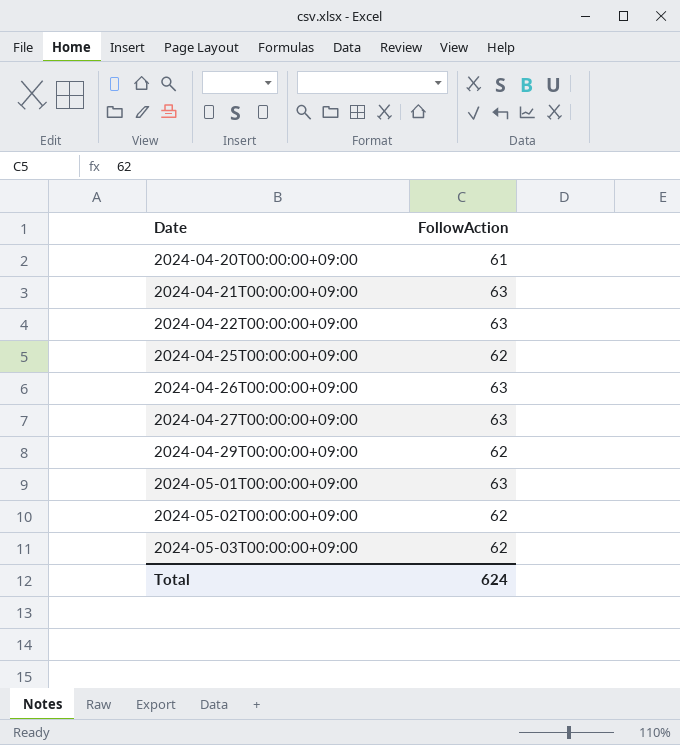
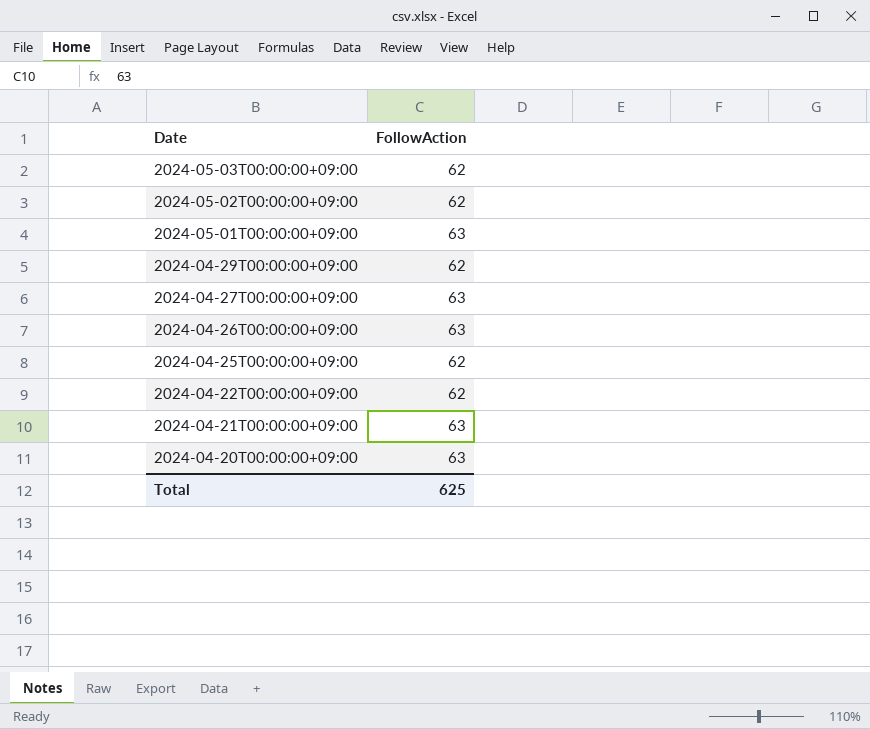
row order: Date ascending -> Date descending
2024-04-22T00:00:00+09:00 | FollowAction: 63 -> 62
2024-04-20T00:00:00+09:00 | FollowAction: 61 -> 63
Total | FollowAction: 624 -> 625

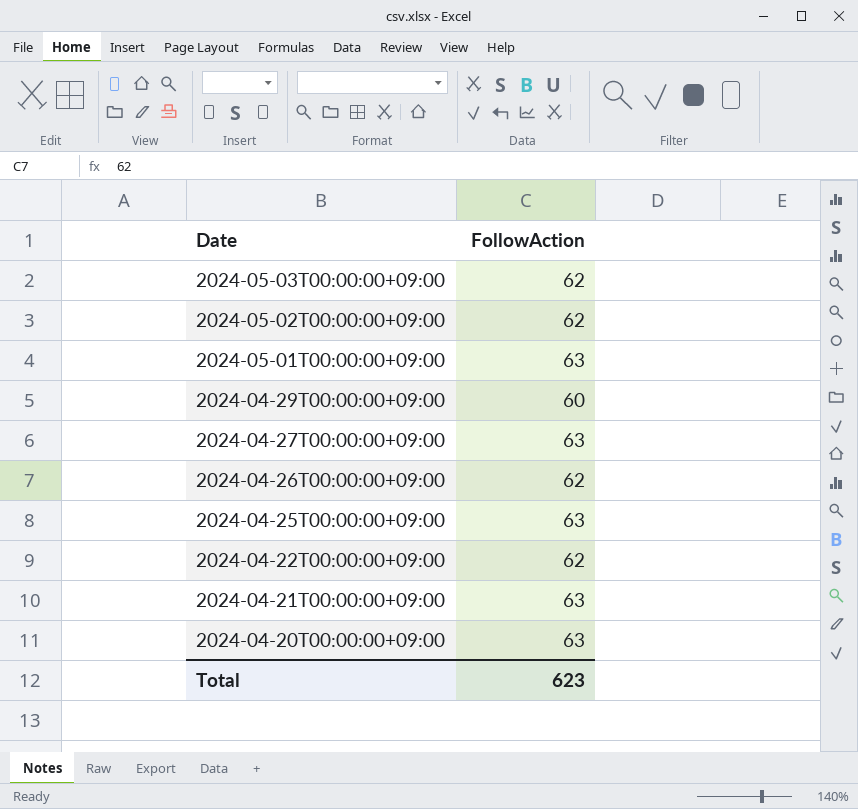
2024-04-29T00:00:00+09:00 | FollowAction: 62 -> 60
2024-04-26T00:00:00+09:00 | FollowAction: 63 -> 62
2024-04-25T00:00:00+09:00 | FollowAction: 62 -> 63
Total | FollowAction: 625 -> 623

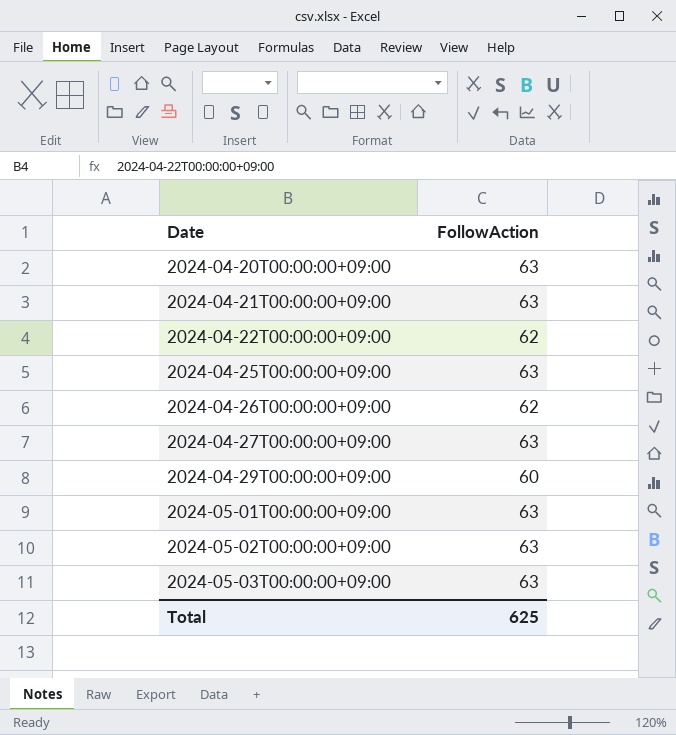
row order: Date descending -> Date ascending
2024-05-02T00:00:00+09:00 | FollowAction: 62 -> 63
2024-05-03T00:00:00+09:00 | FollowAction: 62 -> 63
Total | FollowAction: 623 -> 625

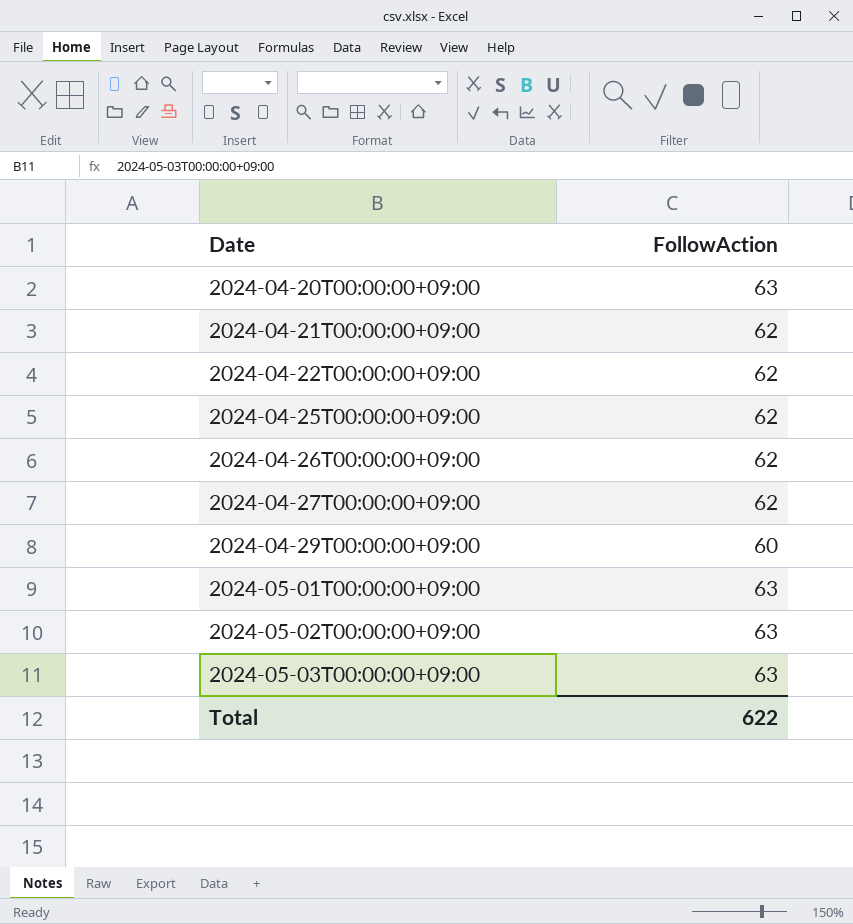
2024-04-21T00:00:00+09:00 | FollowAction: 63 -> 62
2024-04-25T00:00:00+09:00 | FollowAction: 63 -> 62
2024-04-27T00:00:00+09:00 | FollowAction: 63 -> 62
Total | FollowAction: 625 -> 622

